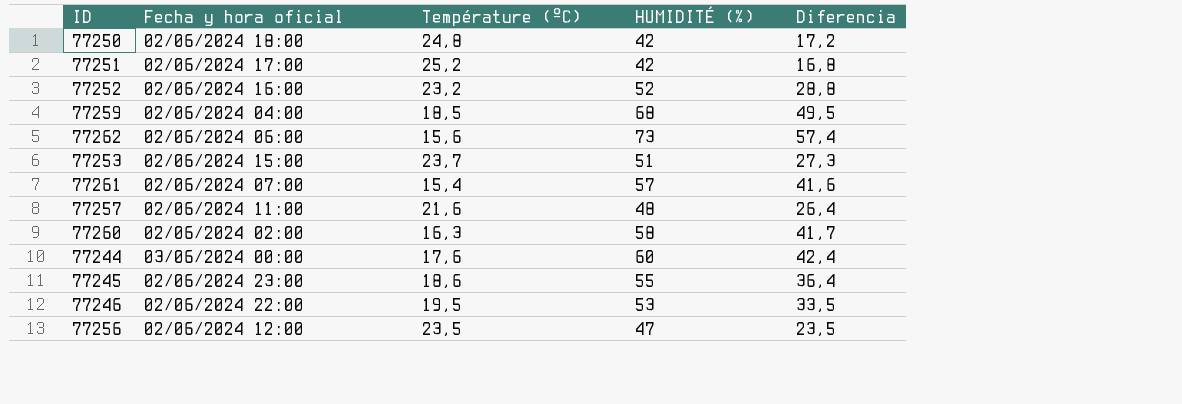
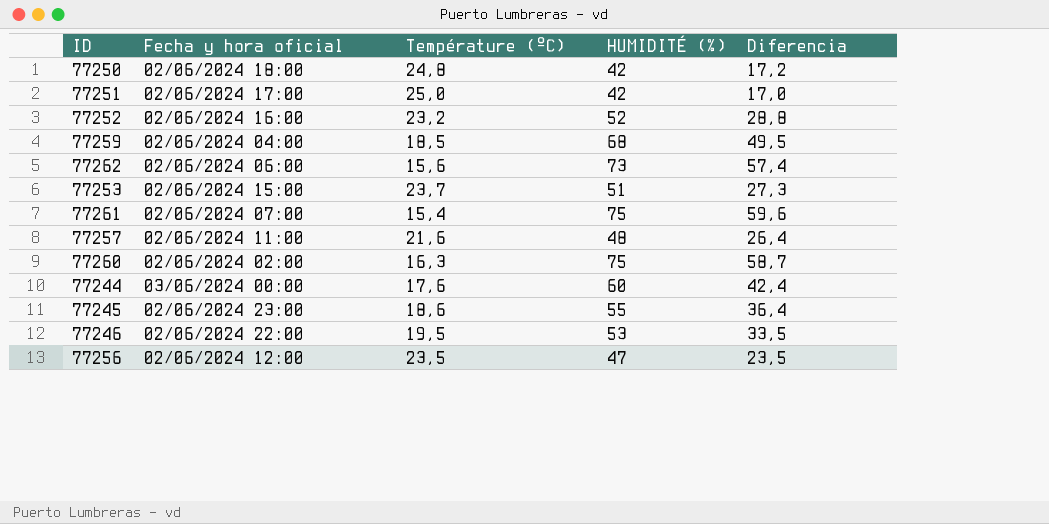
77251 | Température (ºC): 25,2 -> 25,0
77251 | Diferencia: 16,8 -> 17,0
77261 | HUMIDITÉ (%): 57 -> 75
77261 | Diferencia: 41,6 -> 59,6
77260 | HUMIDITÉ (%): 58 -> 75
77260 | Diferencia: 41,7 -> 58,7

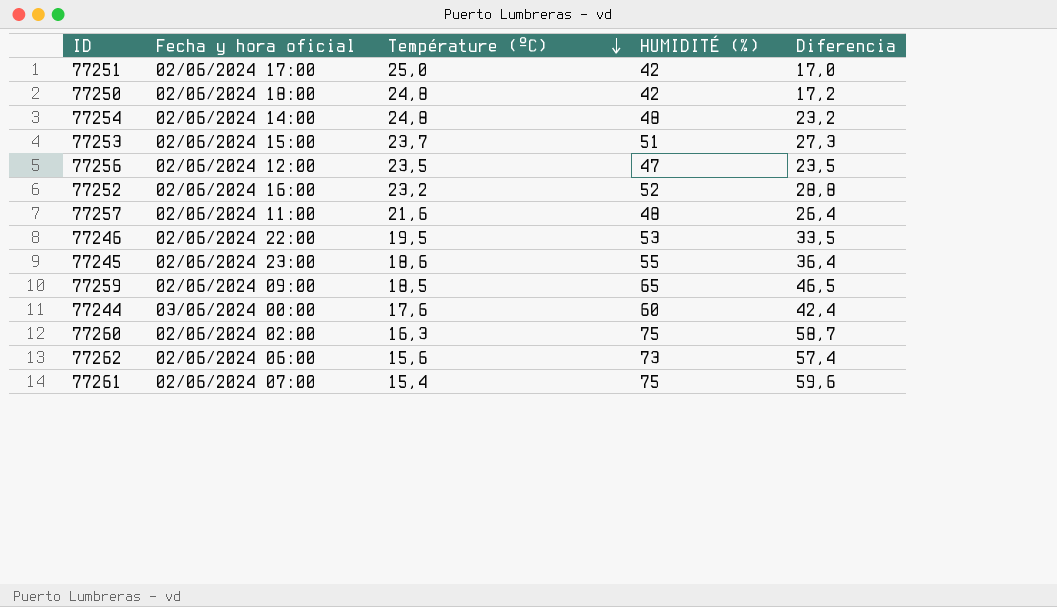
row order: none -> Température (ºC) descending
row 77254: none -> 02/06/2024 14:00 | 24,8 | 48 | 23,2
77259 | Fecha y hora oficial: 02/06/2024 04:00 -> 02/06/2024 09:00
77259 | HUMIDITÉ (%): 68 -> 65
77259 | Diferencia: 49,5 -> 46,5

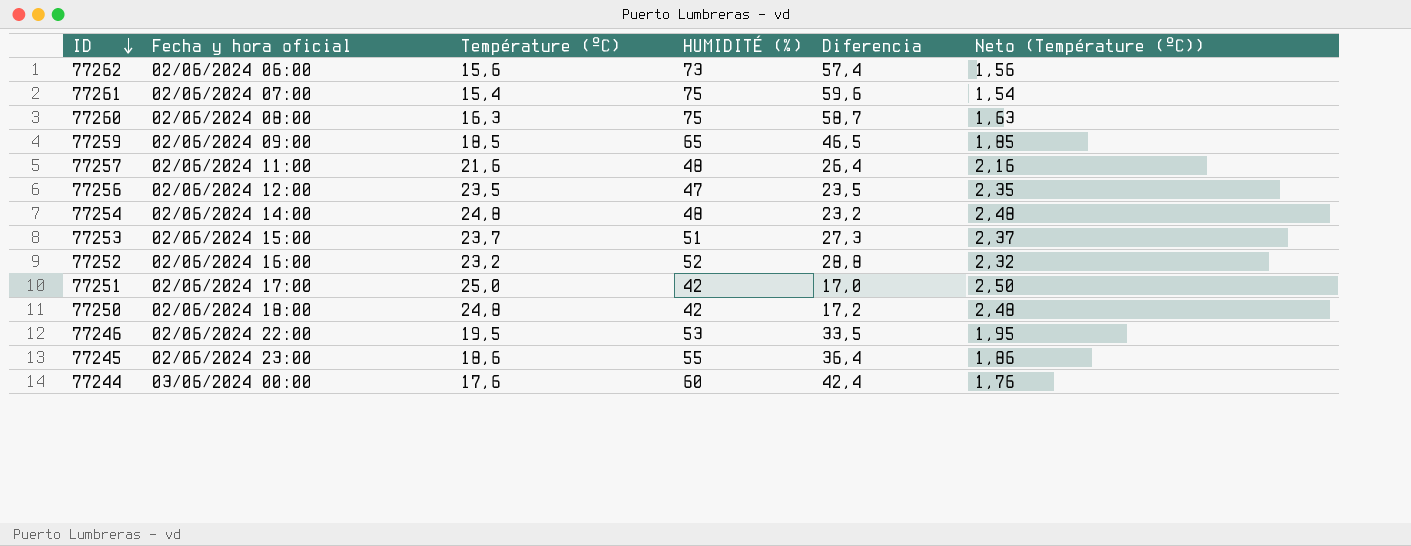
row order: Température (ºC) descending -> ID descending
column Neto (Température (ºC)) | formula: none -> [Température (ºC)] * 0,1
77260 | Fecha y hora oficial: 02/06/2024 02:00 -> 02/06/2024 08:00

